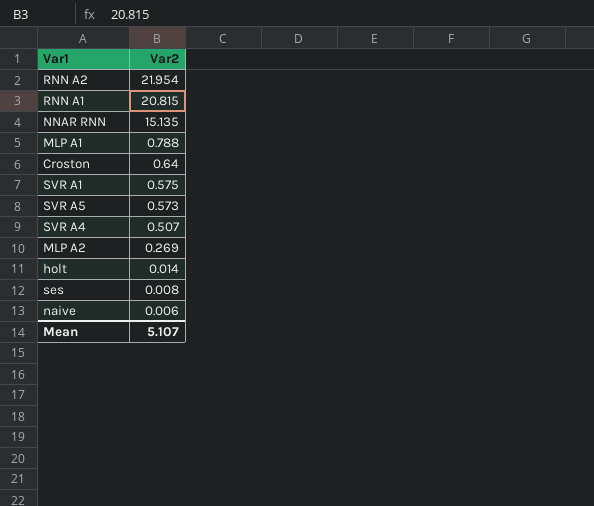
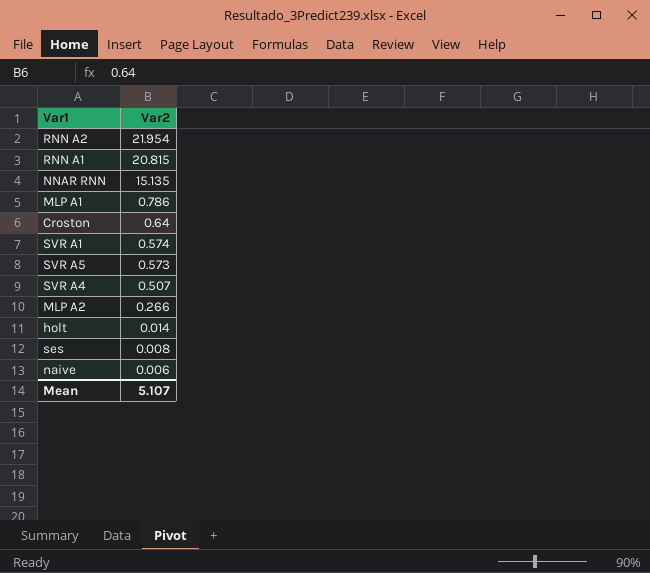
MLP A1 | Var2: 0.788 -> 0.786
SVR A1 | Var2: 0.575 -> 0.574
MLP A2 | Var2: 0.269 -> 0.266

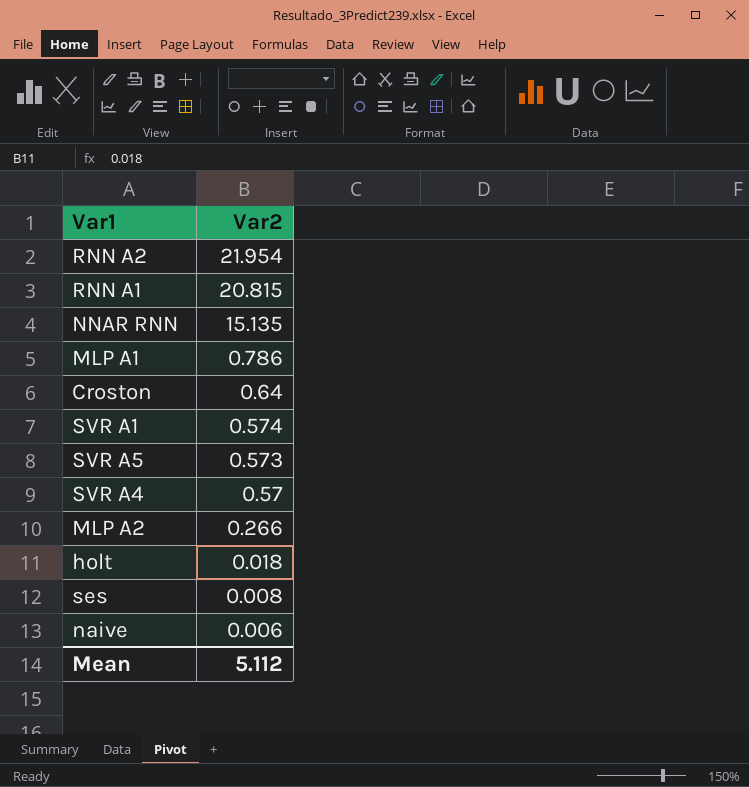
SVR A4 | Var2: 0.507 -> 0.57
holt | Var2: 0.014 -> 0.018
Mean | Var2: 5.107 -> 5.112

